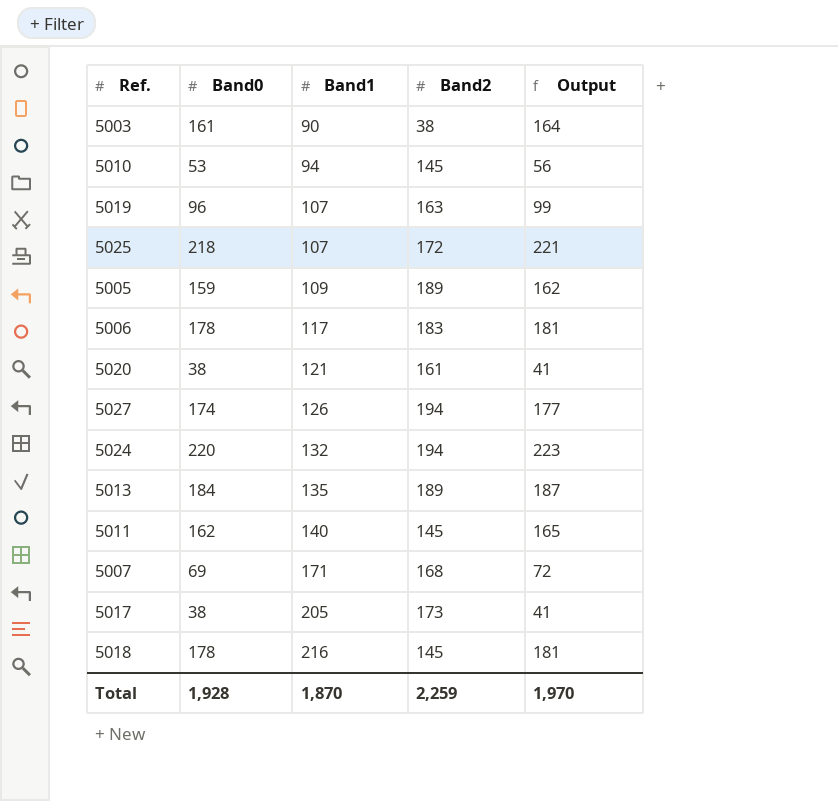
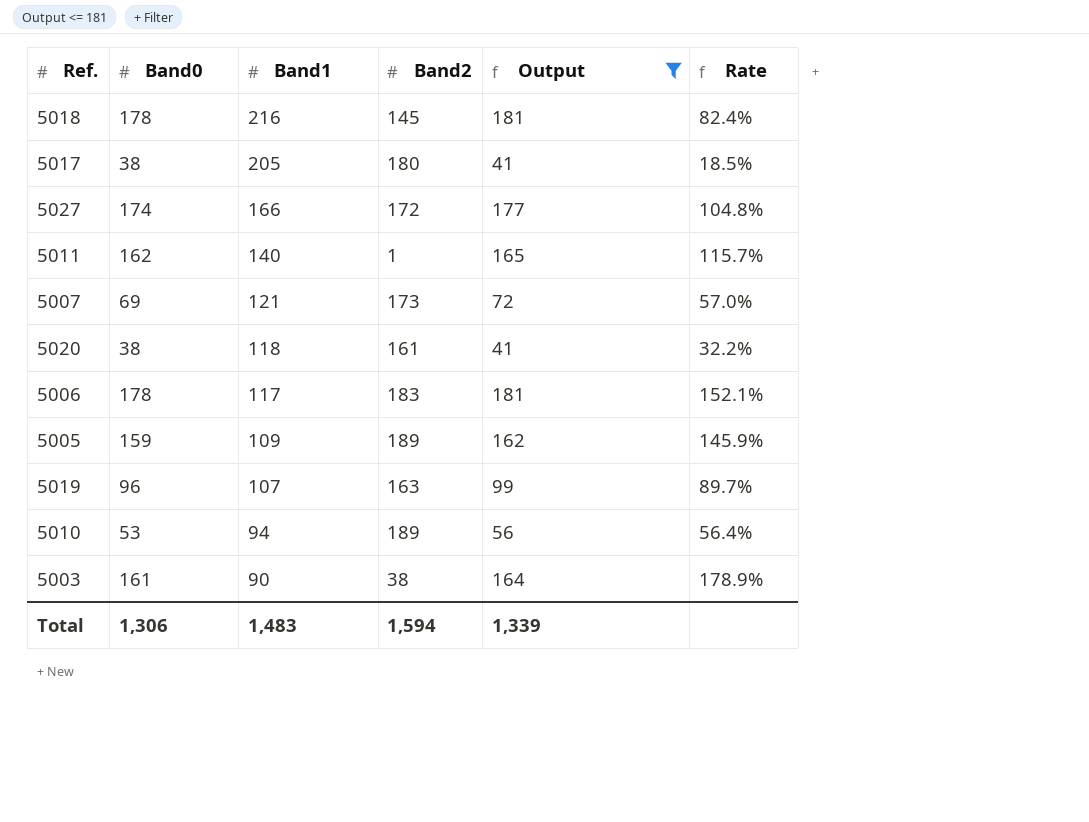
filter: none -> Output <= 181
row order: Band1 ascending -> Band1 descending
column Rate | formula: none -> [Band0] / [Band1]
5017 | Band2: 173 -> 180
5027 | Band1: 126 -> 166
5027 | Band2: 194 -> 172
5011 | Band2: 145 -> 1
5007 | Band1: 171 -> 121
5007 | Band2: 168 -> 173
5020 | Band1: 121 -> 118
5010 | Band2: 145 -> 189
Total | Band0: 1,928 -> 1,306
Total | Band1: 1,870 -> 1,483
Total | Band2: 2,259 -> 1,594
Total | Output: 1,970 -> 1,339

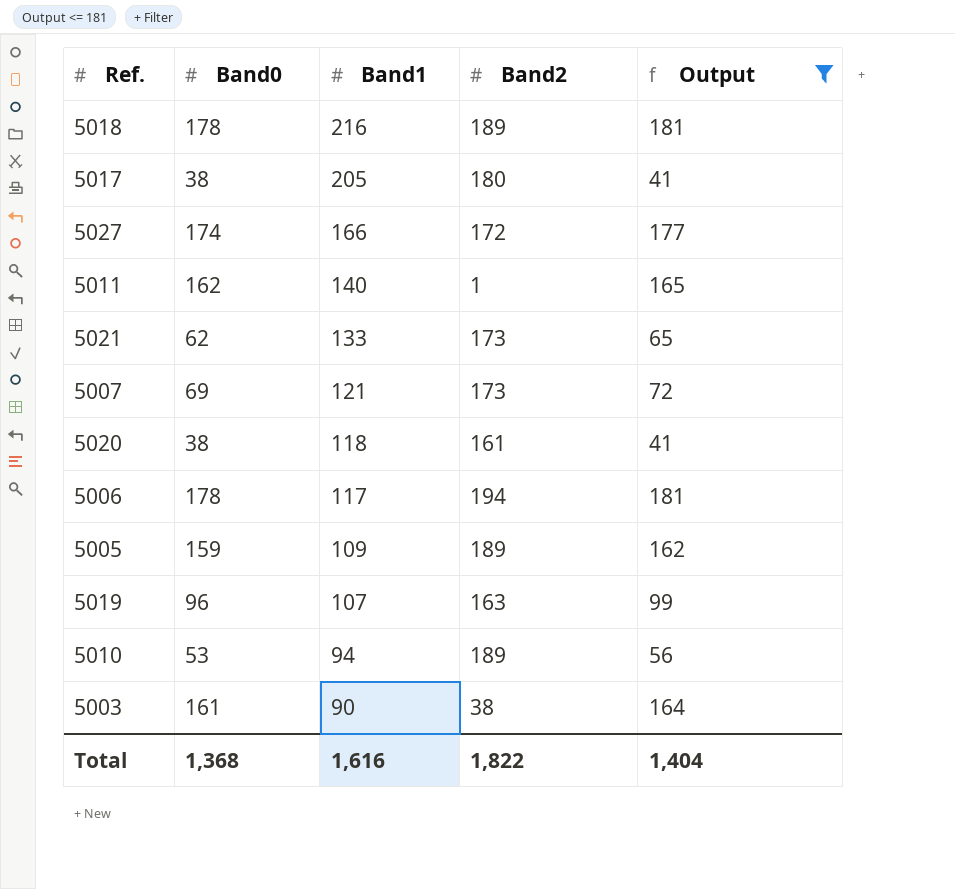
column Rate | formula: [Band0] / [Band1] -> none
5018 | Band2: 145 -> 189
row 5021: none -> 62 | 133 | 173 | 65
5006 | Band2: 183 -> 194
Total | Band0: 1,306 -> 1,368
Total | Band1: 1,483 -> 1,616
Total | Band2: 1,594 -> 1,822
Total | Output: 1,339 -> 1,404

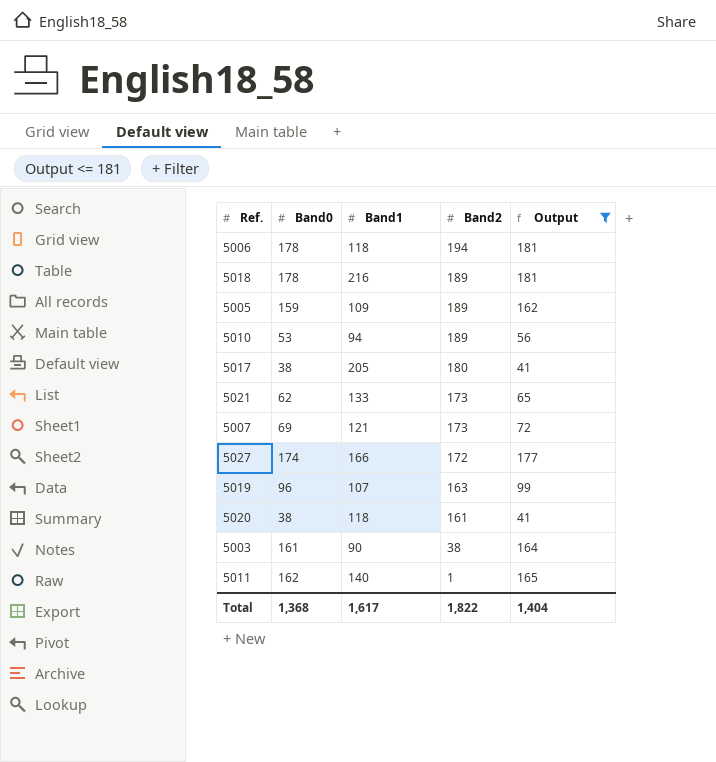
row order: Band1 descending -> Band2 descending
5006 | Band1: 117 -> 118
Total | Band1: 1,616 -> 1,617

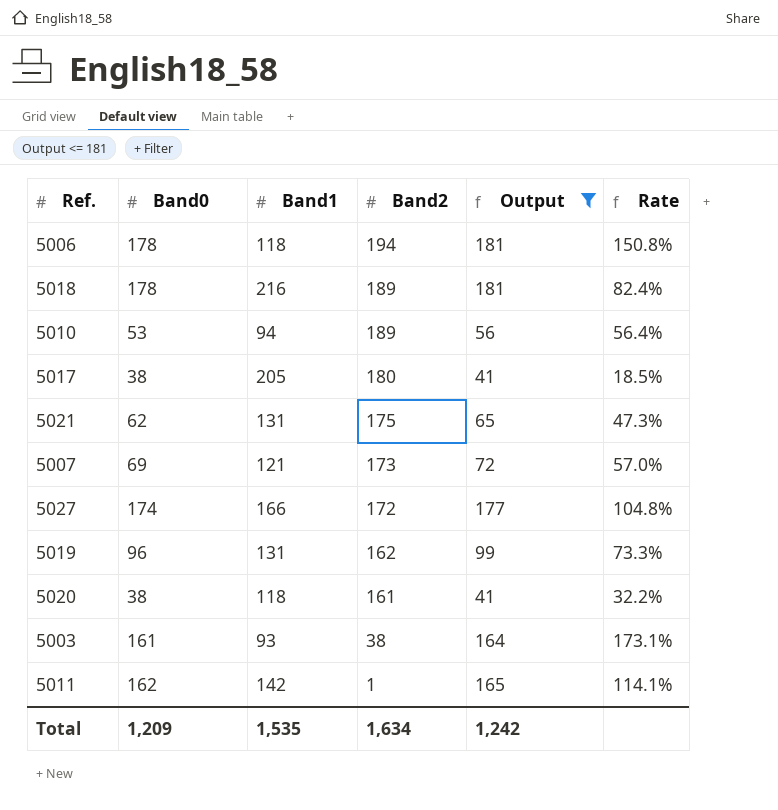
column Rate | formula: none -> [Band0] / [Band1]
row 5005: 159 | 109 | 189 | 162 -> none
5021 | Band1: 133 -> 131
5021 | Band2: 173 -> 175
5019 | Band1: 107 -> 131
5019 | Band2: 163 -> 162
5003 | Band1: 90 -> 93
5011 | Band1: 140 -> 142
Total | Band0: 1,368 -> 1,209
Total | Band1: 1,617 -> 1,535
Total | Band2: 1,822 -> 1,634
Total | Output: 1,404 -> 1,242

